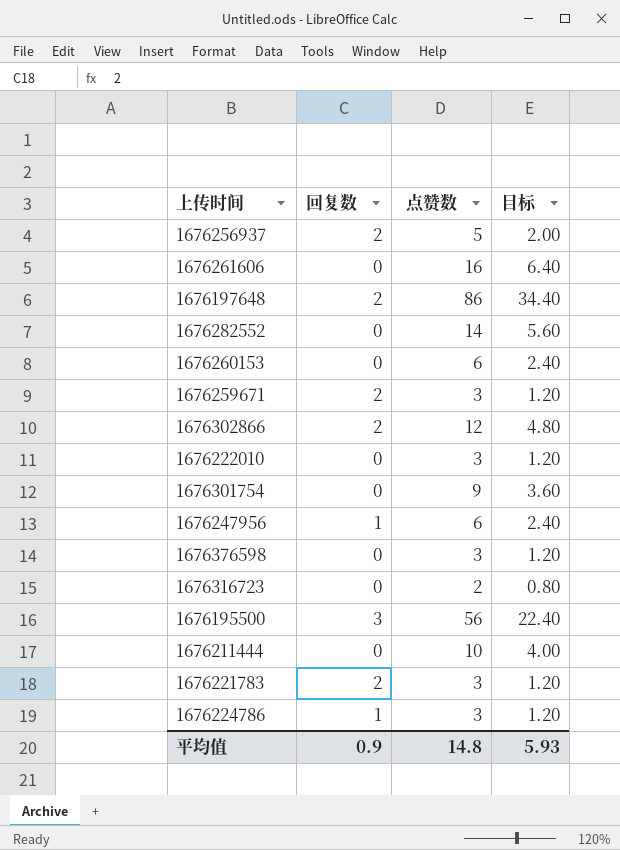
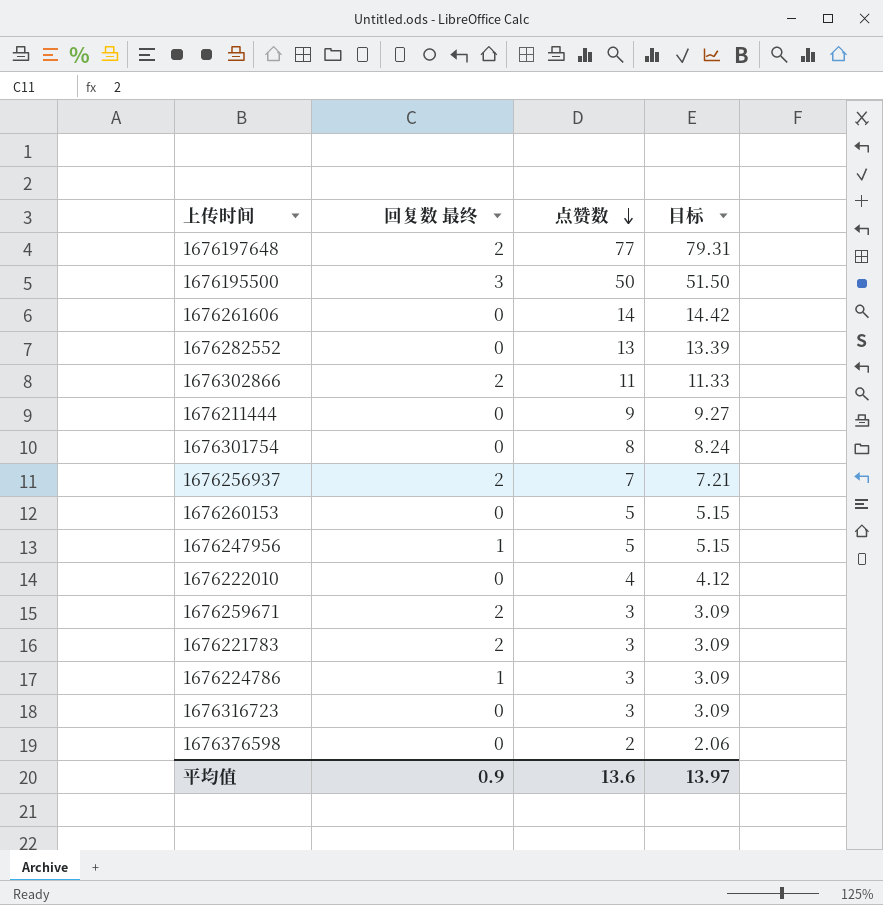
row order: none -> 点赞数 descending
column name: 回复数 -> 回复数 最终
column 目标 | formula: [点赞数] * 0.4 -> [点赞数] * 1.03
1676197648 | 点赞数: 86 -> 77
1676195500 | 点赞数: 56 -> 50
1676261606 | 点赞数: 16 -> 14
1676282552 | 点赞数: 14 -> 13
1676302866 | 点赞数: 12 -> 11
1676211444 | 点赞数: 10 -> 9
1676301754 | 点赞数: 9 -> 8
1676256937 | 点赞数: 5 -> 7
1676260153 | 点赞数: 6 -> 5
1676247956 | 点赞数: 6 -> 5
1676222010 | 点赞数: 3 -> 4
1676316723 | 点赞数: 2 -> 3
1676376598 | 点赞数: 3 -> 2
平均值 | 点赞数: 14.8 -> 13.6
平均值 | 目标: 5.93 -> 13.97

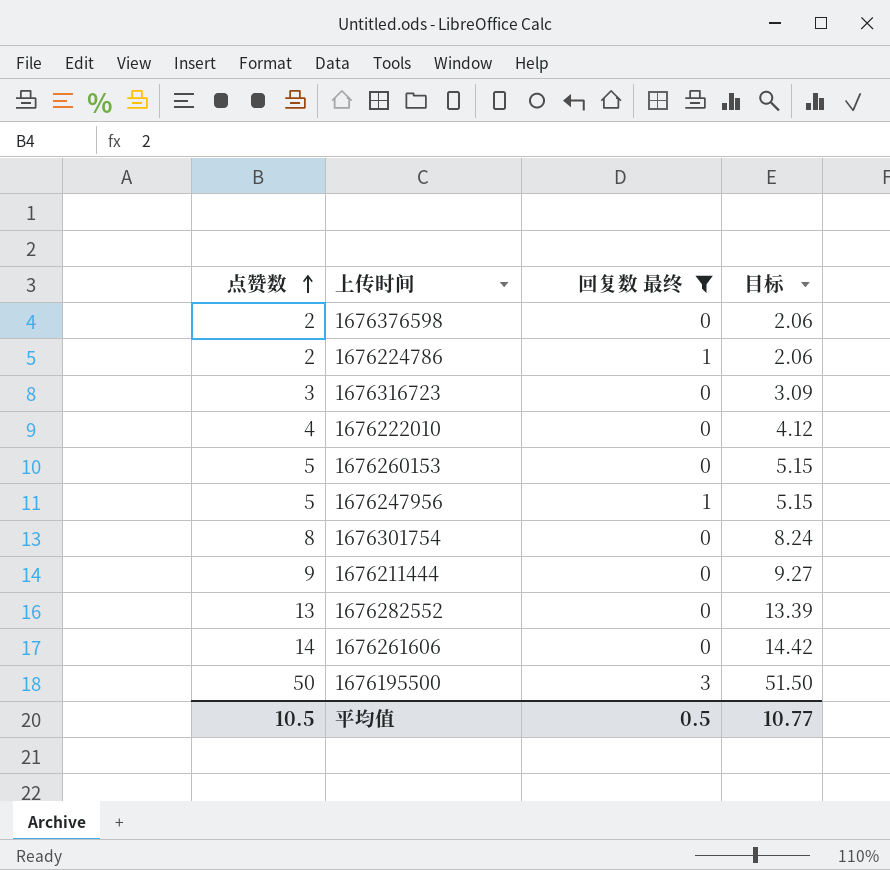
filter: none -> 回复数 最终 != 2
row order: 点赞数 descending -> 点赞数 ascending
column 点赞数 | position: 3 -> 1
1676224786 | 点赞数: 3 -> 2
1676224786 | 目标: 3.09 -> 2.06
平均值 | 点赞数: 13.6 -> 10.5
平均值 | 回复数 最终: 0.9 -> 0.5
平均值 | 目标: 13.97 -> 10.77

